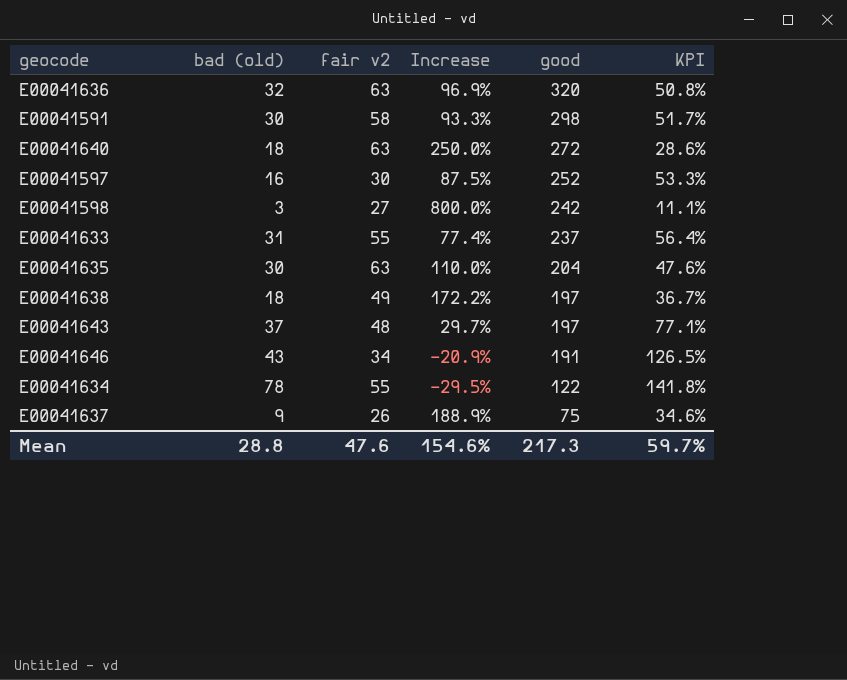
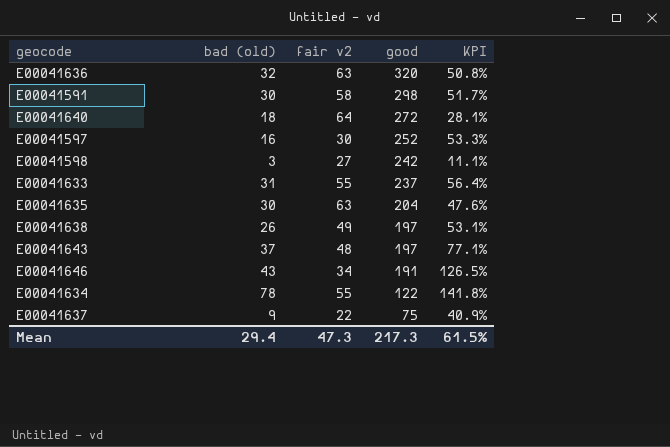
column Increase | formula: ([fair v2] - [bad (old)]) / [bad (old)] -> none
E00041640 | fair v2: 63 -> 64
E00041640 | KPI: 28.6% -> 28.1%
E00041638 | bad (old): 18 -> 26
E00041638 | KPI: 36.7% -> 53.1%
E00041637 | fair v2: 26 -> 22
E00041637 | KPI: 34.6% -> 40.9%
Mean | bad (old): 28.8 -> 29.4
Mean | fair v2: 47.6 -> 47.3
Mean | KPI: 59.7% -> 61.5%

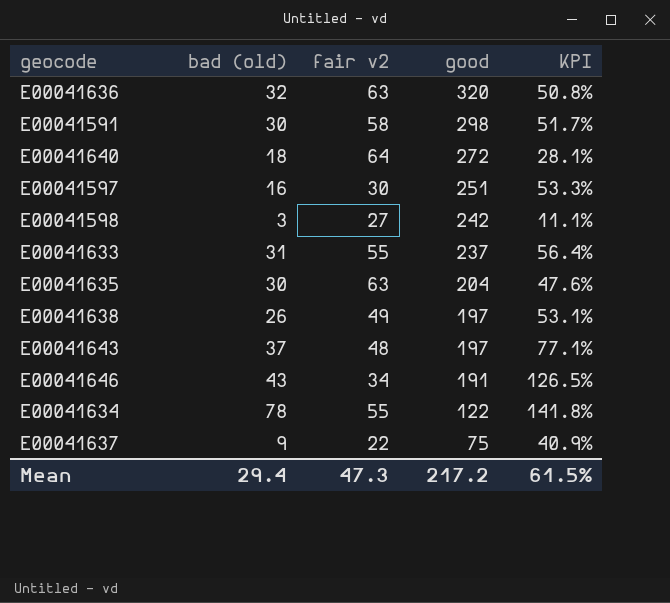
E00041597 | good: 252 -> 251
Mean | good: 217.3 -> 217.2

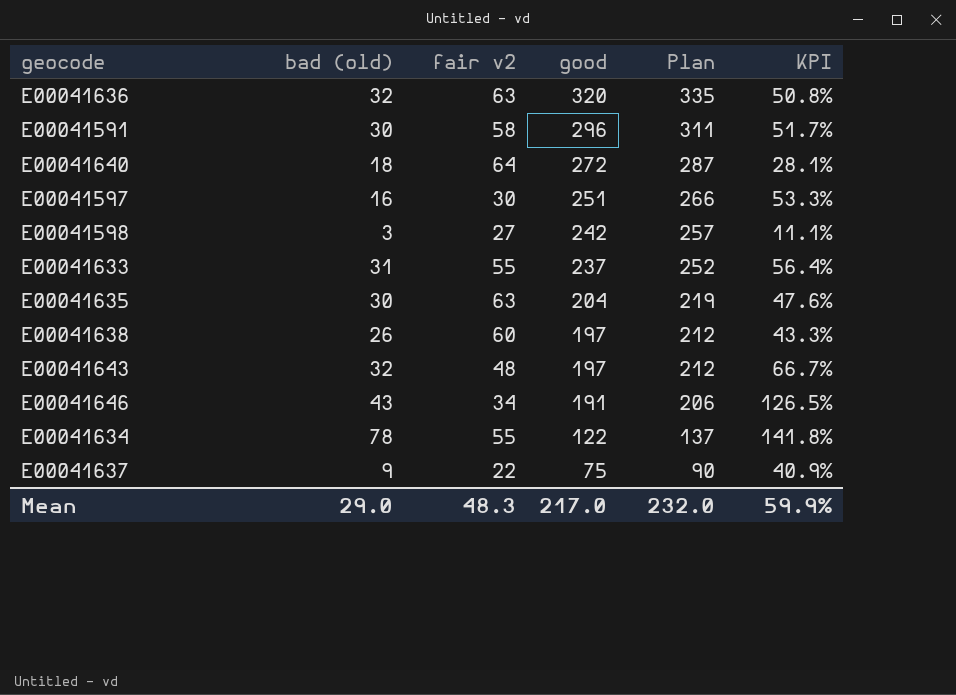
column Plan | formula: none -> [good] + 15
E00041591 | good: 298 -> 296
E00041638 | fair v2: 49 -> 60
E00041638 | KPI: 53.1% -> 43.3%
E00041643 | bad (old): 37 -> 32
E00041643 | KPI: 77.1% -> 66.7%
Mean | bad (old): 29.4 -> 29.0
Mean | fair v2: 47.3 -> 48.3
Mean | good: 217.2 -> 217.0
Mean | KPI: 61.5% -> 59.9%

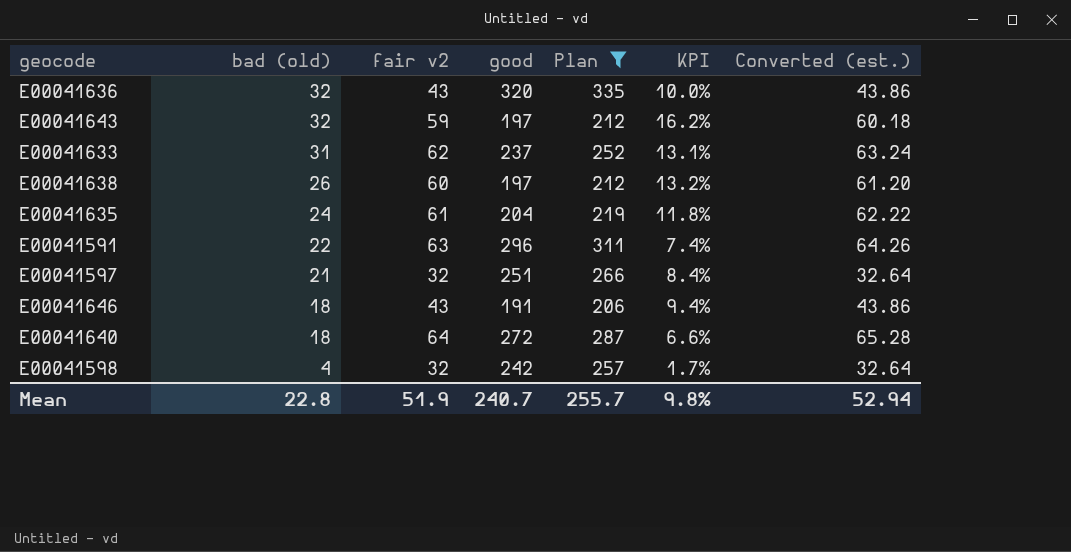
filter: none -> Plan >= 206
row order: good descending -> bad (old) descending
column KPI | formula: [bad (old)] / [fair v2] -> [bad (old)] / [good]
column Converted (est.) | formula: none -> [fair v2] * 1.02
E00041636 | fair v2: 63 -> 43
E00041643 | fair v2: 48 -> 59
E00041633 | fair v2: 55 -> 62
E00041635 | bad (old): 30 -> 24
E00041635 | fair v2: 63 -> 61
E00041591 | bad (old): 30 -> 22
E00041591 | fair v2: 58 -> 63
E00041597 | bad (old): 16 -> 21
E00041597 | fair v2: 30 -> 32
E00041646 | bad (old): 43 -> 18
E00041646 | fair v2: 34 -> 43
E00041598 | bad (old): 3 -> 4
E00041598 | fair v2: 27 -> 32
Mean | bad (old): 29.0 -> 22.8
Mean | fair v2: 48.3 -> 51.9
Mean | good: 217.0 -> 240.7
Mean | Plan: 232.0 -> 255.7
Mean | KPI: 59.9% -> 9.8%

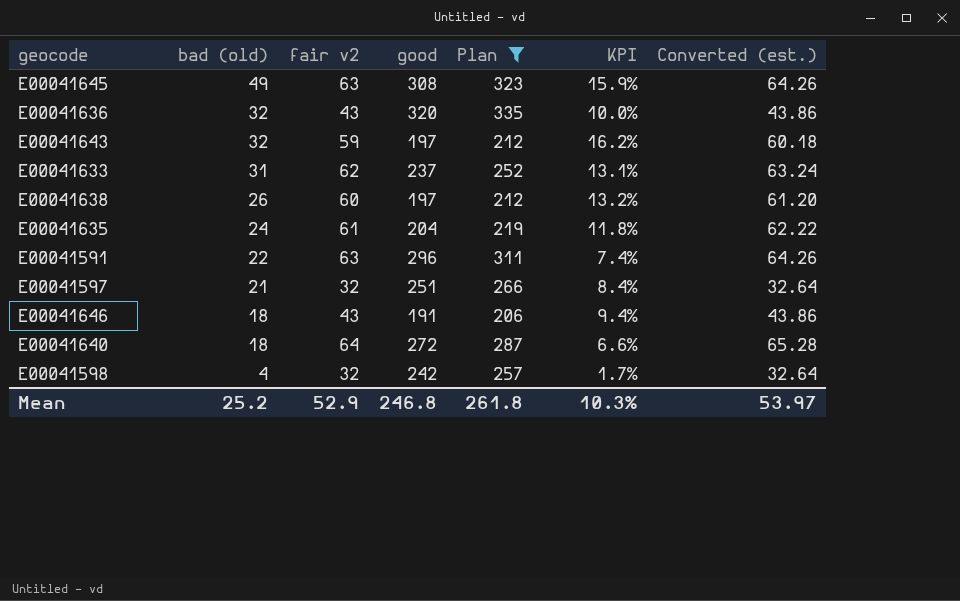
row E00041645: none -> 49 | 63 | 308 | 323 | 15.9% | 64.26
Mean | bad (old): 22.8 -> 25.2
Mean | fair v2: 51.9 -> 52.9
Mean | good: 240.7 -> 246.8
Mean | Plan: 255.7 -> 261.8
Mean | KPI: 9.8% -> 10.3%
Mean | Converted (est.): 52.94 -> 53.97

